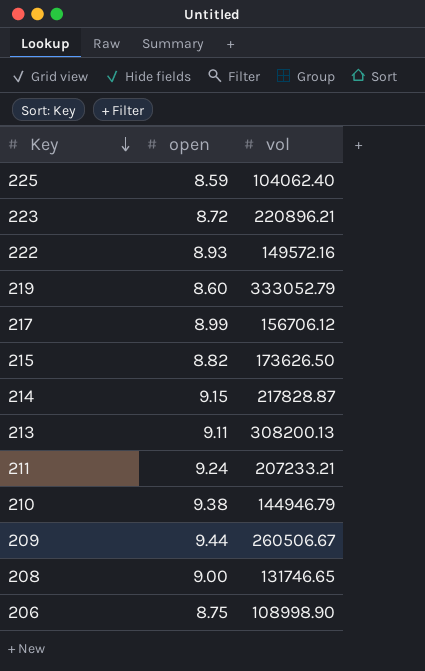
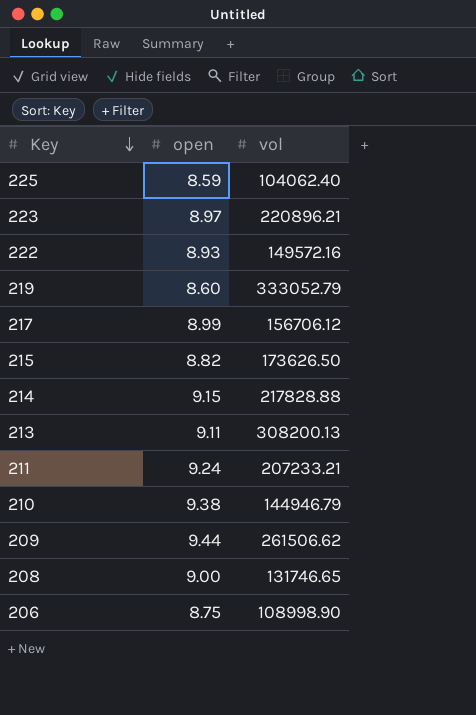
223 | open: 8.72 -> 8.97
214 | vol: 217828.87 -> 217828.88
209 | vol: 260506.67 -> 261506.62

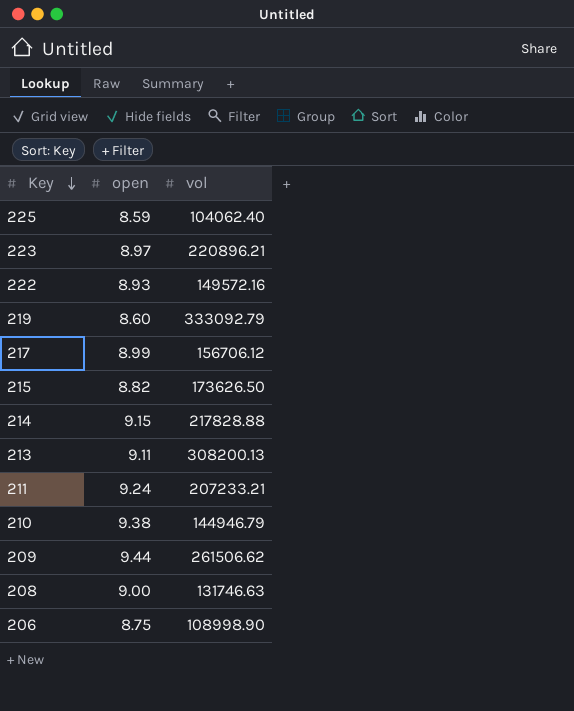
219 | vol: 333052.79 -> 333092.79
208 | vol: 131746.65 -> 131746.63

